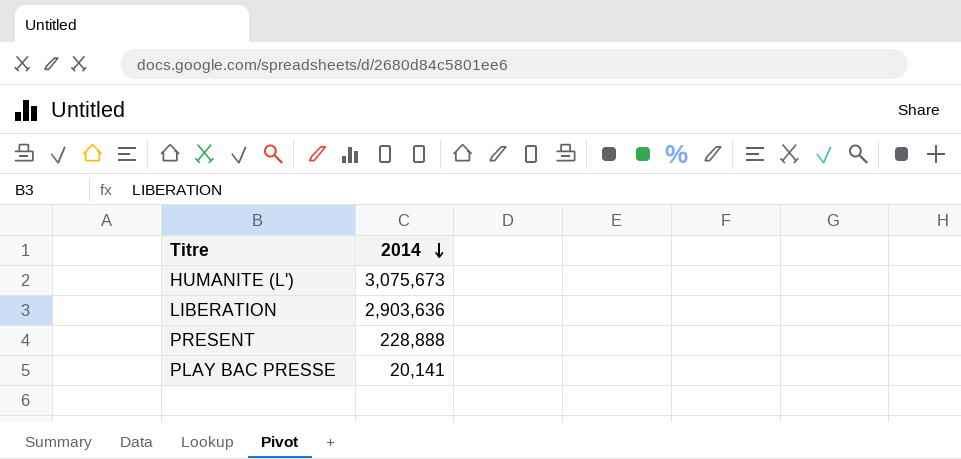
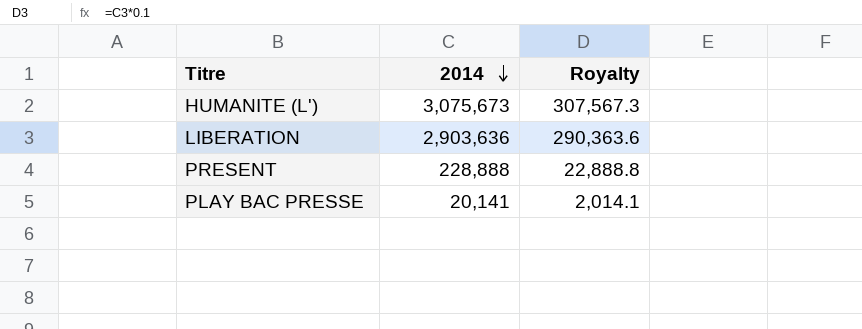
column Royalty | formula: none -> [2014] * 0.1

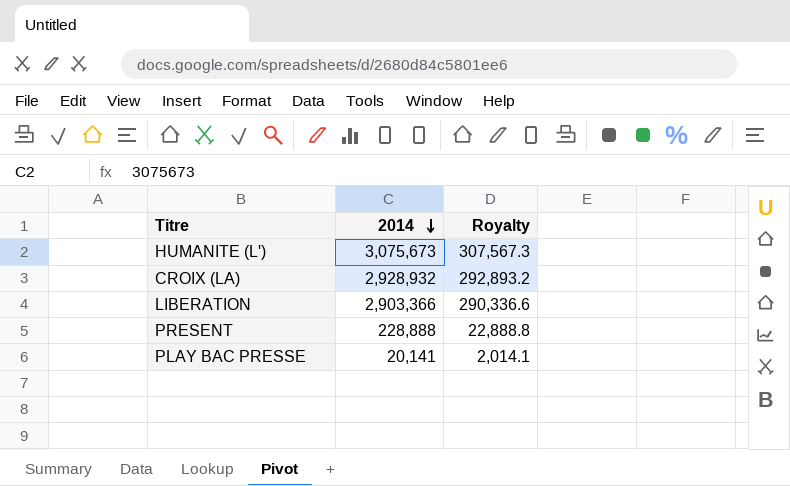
row CROIX (LA): none -> 2,928,932 | 292,893.2
LIBERATION | 2014: 2,903,636 -> 2,903,366
LIBERATION | Royalty: 290,363.6 -> 290,336.6

